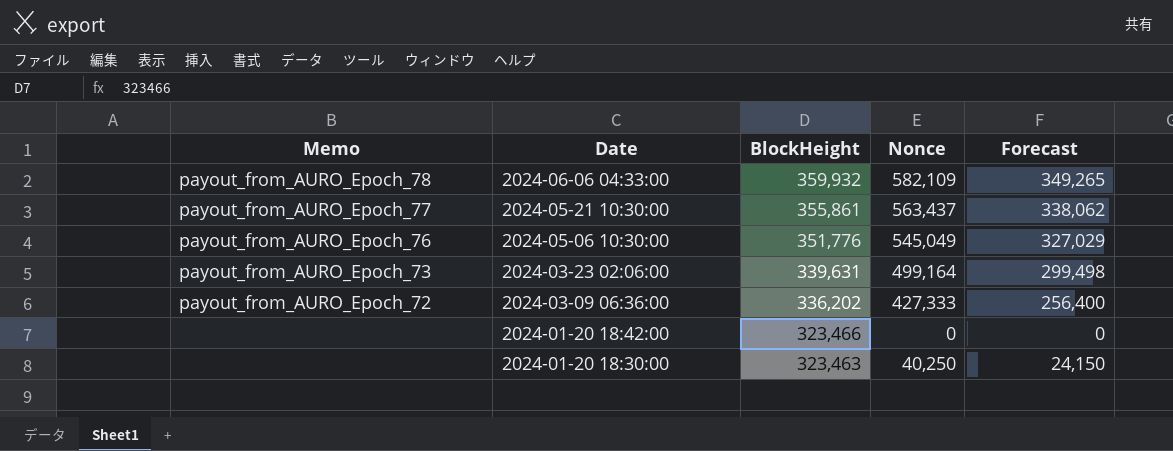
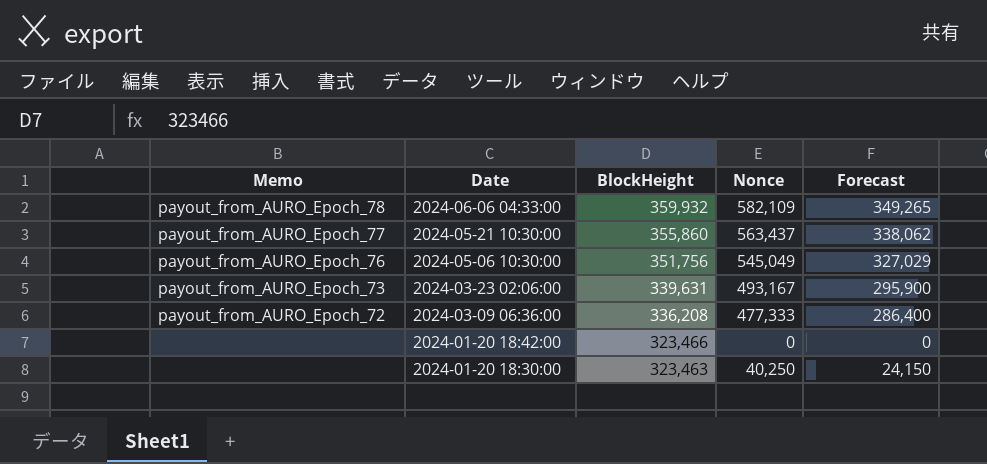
2024-05-21 10:30:00 | BlockHeight: 355,861 -> 355,860
2024-05-06 10:30:00 | BlockHeight: 351,776 -> 351,756
2024-03-23 02:06:00 | Nonce: 499,164 -> 493,167
2024-03-23 02:06:00 | Forecast: 299,498 -> 295,900
2024-03-09 06:36:00 | BlockHeight: 336,202 -> 336,208
2024-03-09 06:36:00 | Nonce: 427,333 -> 477,333
2024-03-09 06:36:00 | Forecast: 256,400 -> 286,400

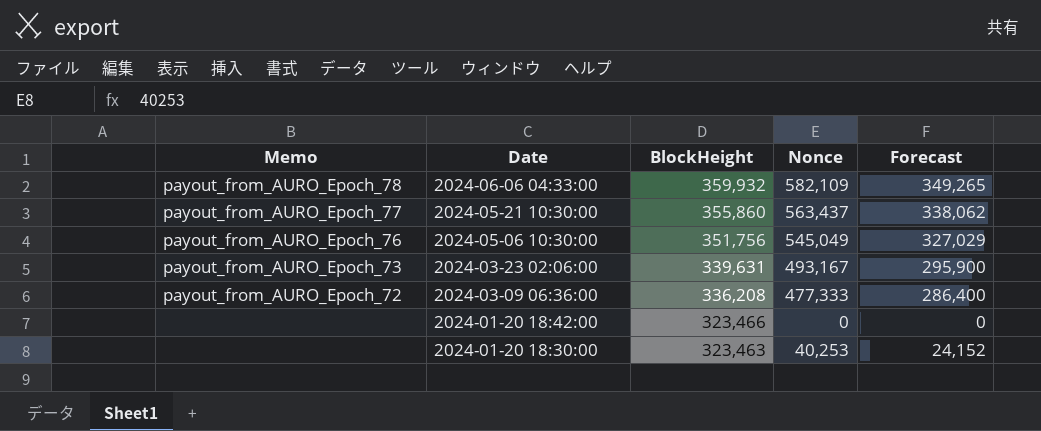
2024-01-20 18:30:00 | Nonce: 40,250 -> 40,253
2024-01-20 18:30:00 | Forecast: 24,150 -> 24,152

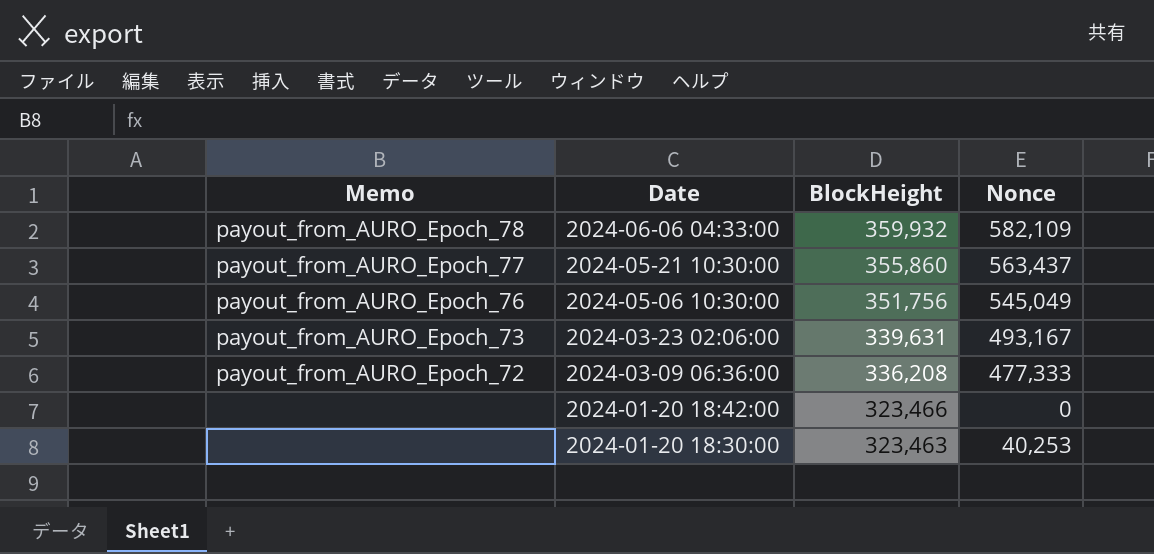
column Forecast | formula: [Nonce] * 0.6 -> none

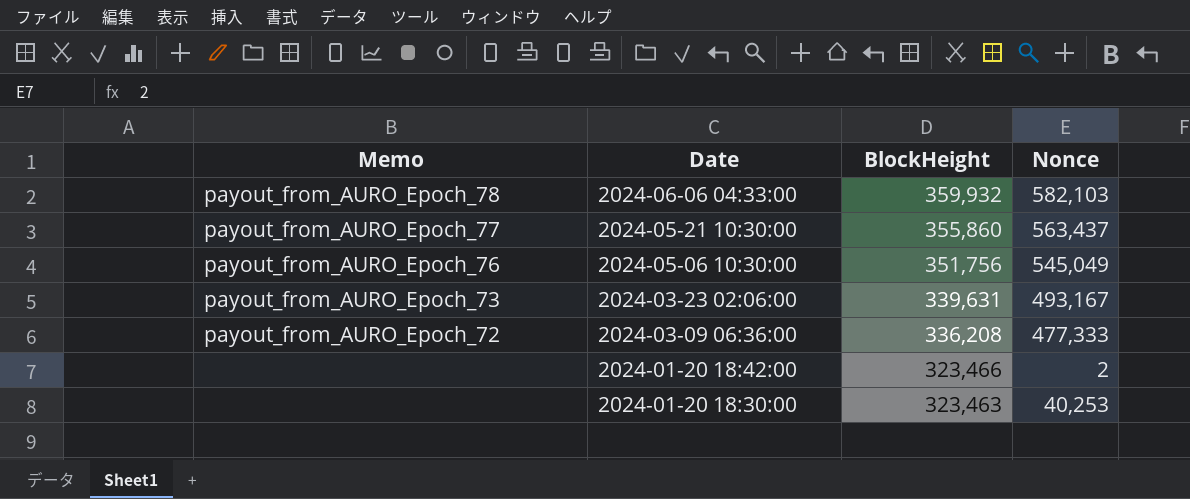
2024-06-06 04:33:00 | Nonce: 582,109 -> 582,103
2024-01-20 18:42:00 | Nonce: 0 -> 2

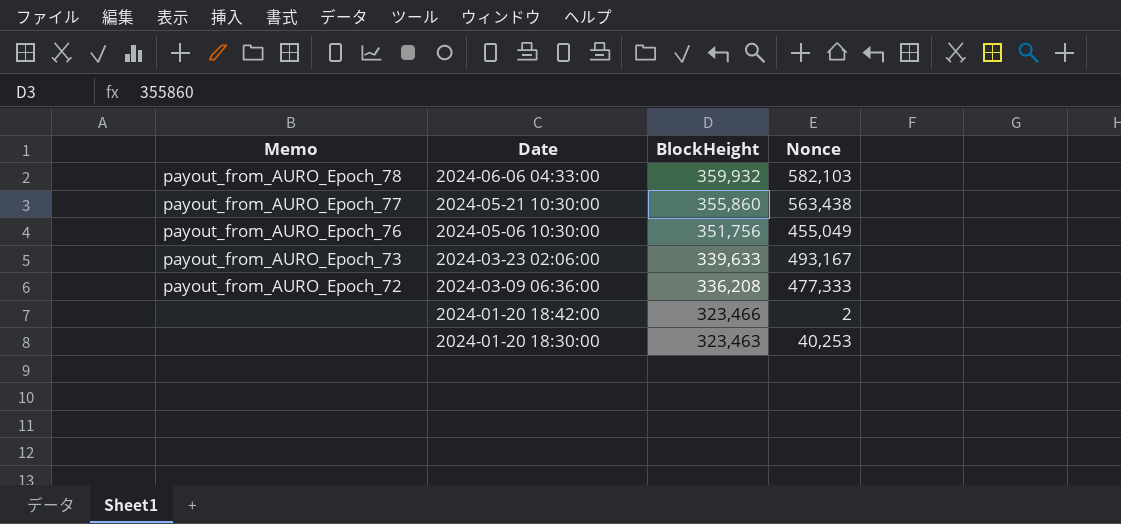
2024-05-21 10:30:00 | Nonce: 563,437 -> 563,438
2024-05-06 10:30:00 | Nonce: 545,049 -> 455,049
2024-03-23 02:06:00 | BlockHeight: 339,631 -> 339,633

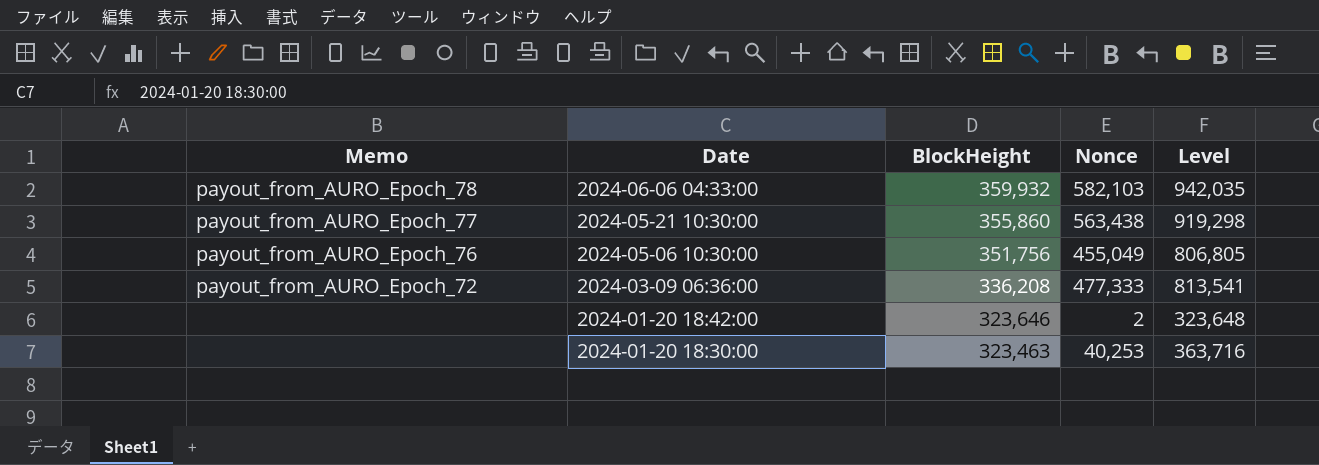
column Level | formula: none -> [BlockHeight] + [Nonce]
row 2024-03-23 02:06:00: payout_from_AURO_Epoch_73 | 339,633 | 493,167 -> none
2024-01-20 18:42:00 | BlockHeight: 323,466 -> 323,646

